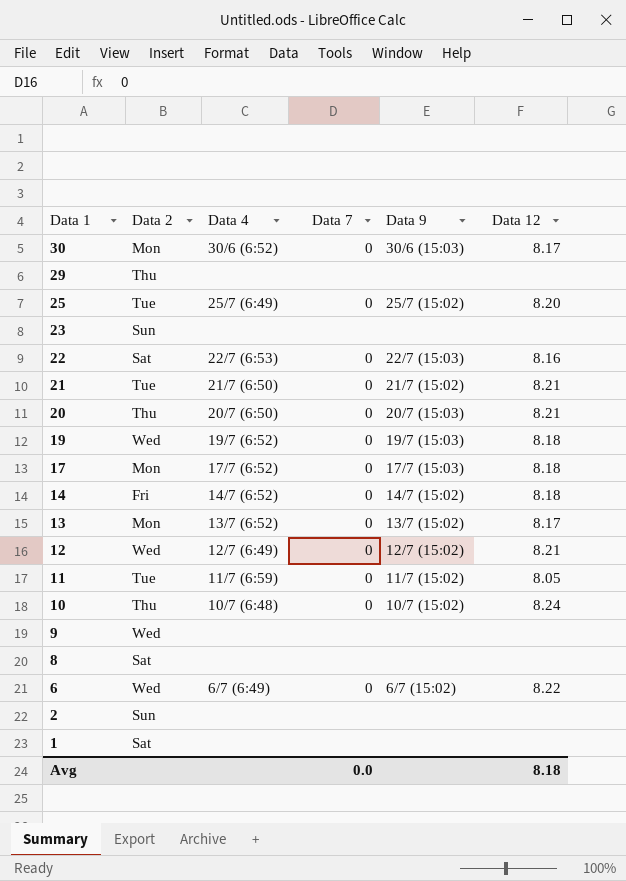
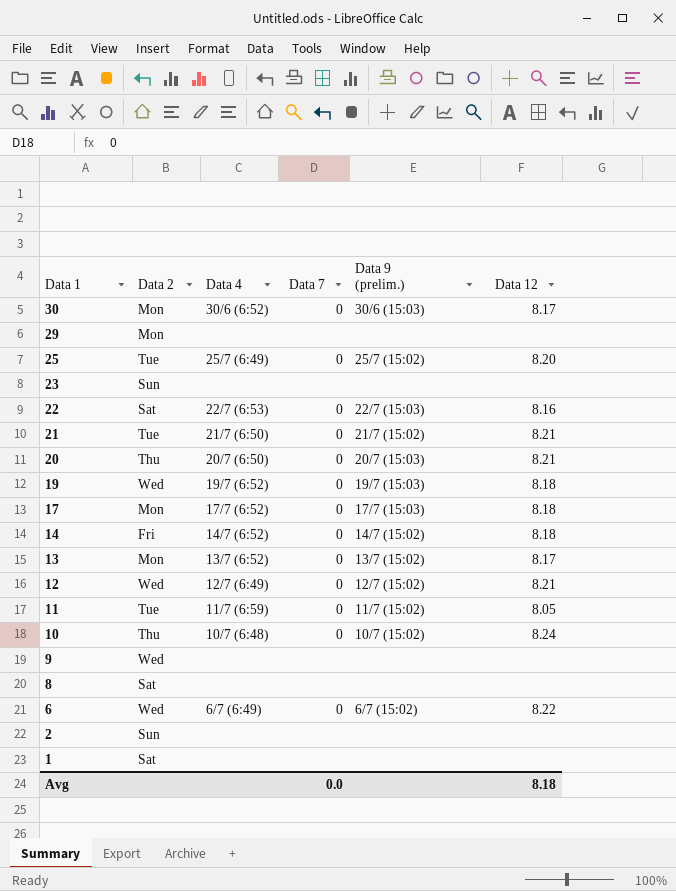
column name: Data 9 -> Data 9 (prelim.)
29 | Data 2: Thu -> Mon

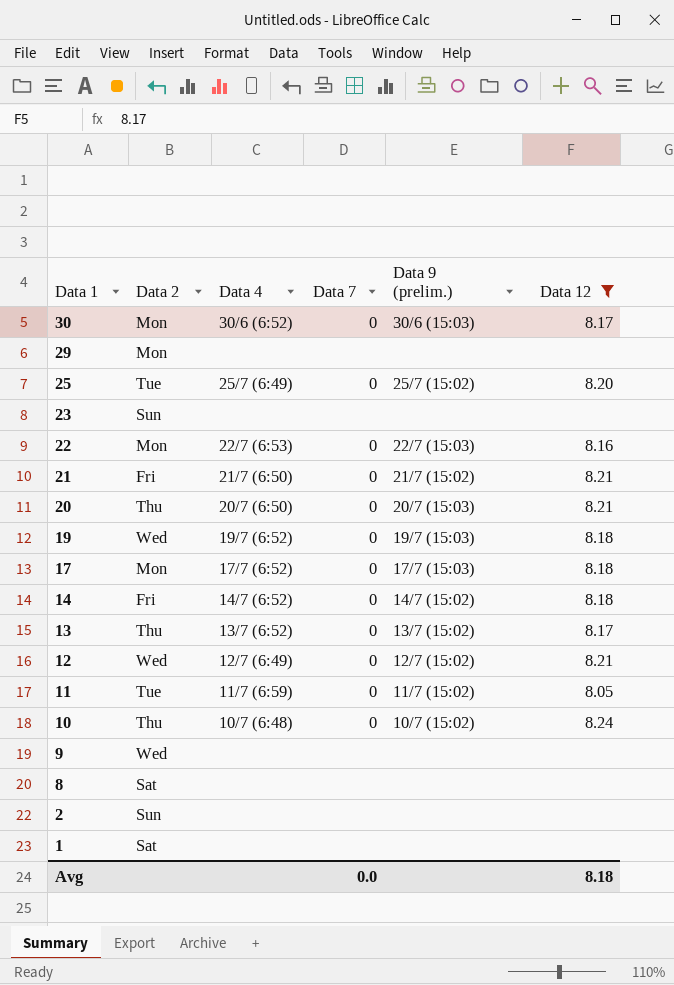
filter: none -> Data 12 != 8.22
22 | Data 2: Sat -> Mon
21 | Data 2: Tue -> Fri
13 | Data 2: Mon -> Thu

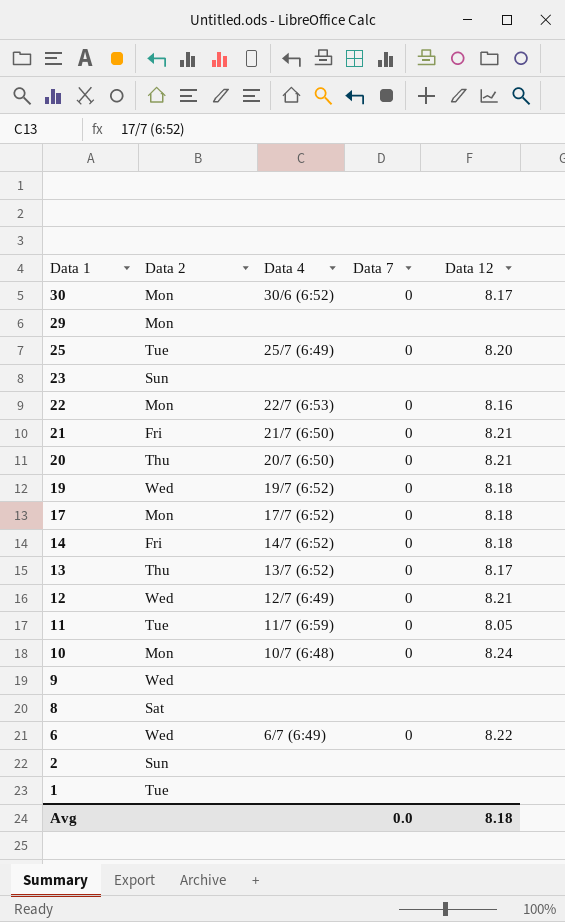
filter: Data 12 != 8.22 -> none
column Data 9 (prelim.) | position: 5 -> none
10 | Data 2: Thu -> Mon
1 | Data 2: Sat -> Tue

